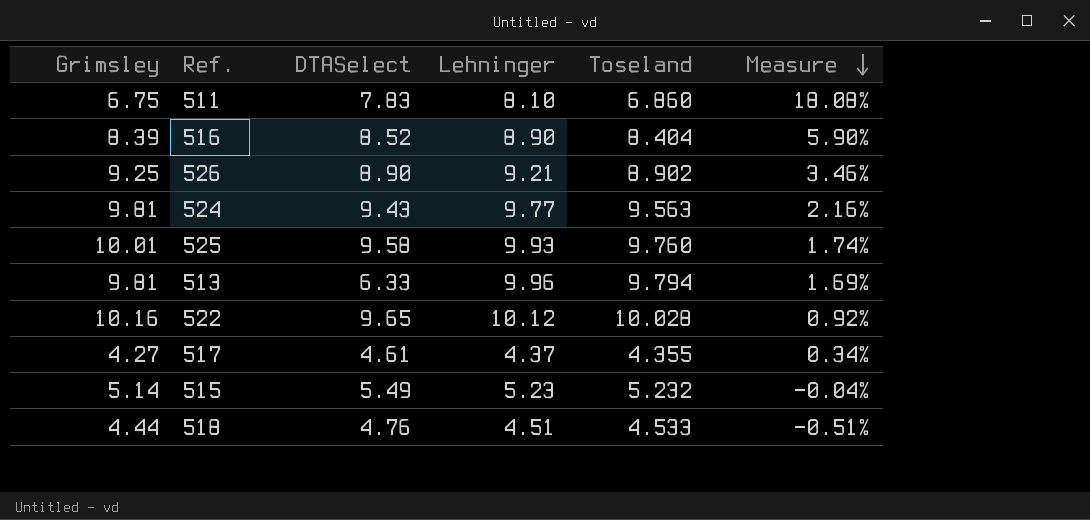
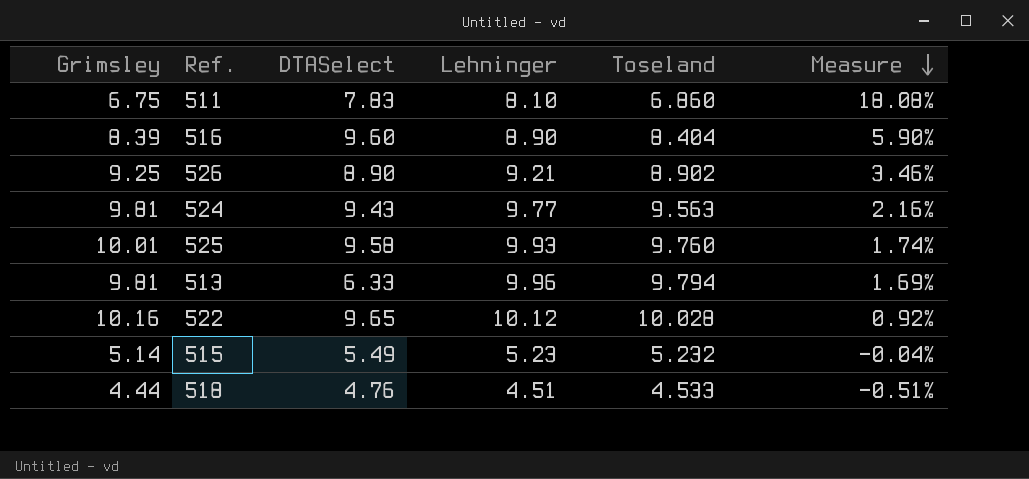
row 517: 4.27 | 4.61 | 4.37 | 4.355 | 0.34% -> none
516 | DTASelect: 8.52 -> 9.60

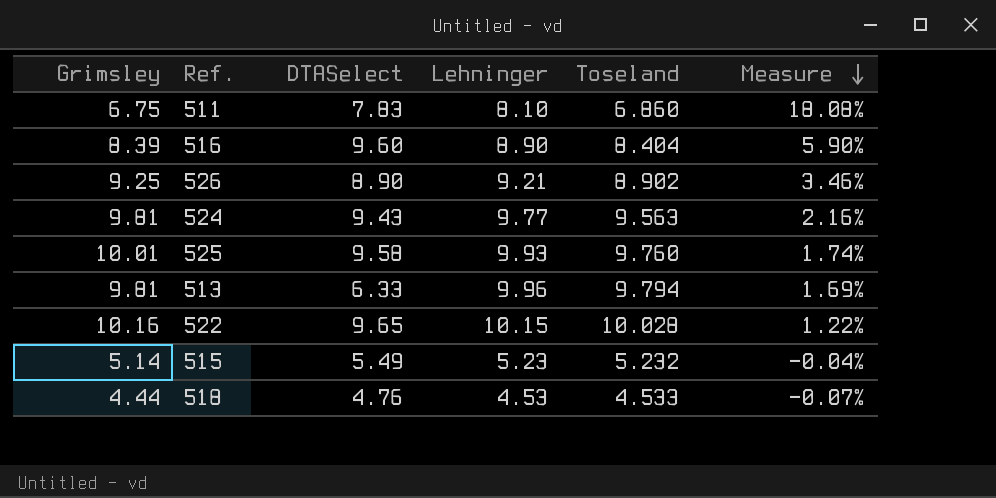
522 | Lehninger: 10.12 -> 10.15
522 | Measure: 0.92% -> 1.22%
518 | Lehninger: 4.51 -> 4.53
518 | Measure: -0.51% -> -0.07%

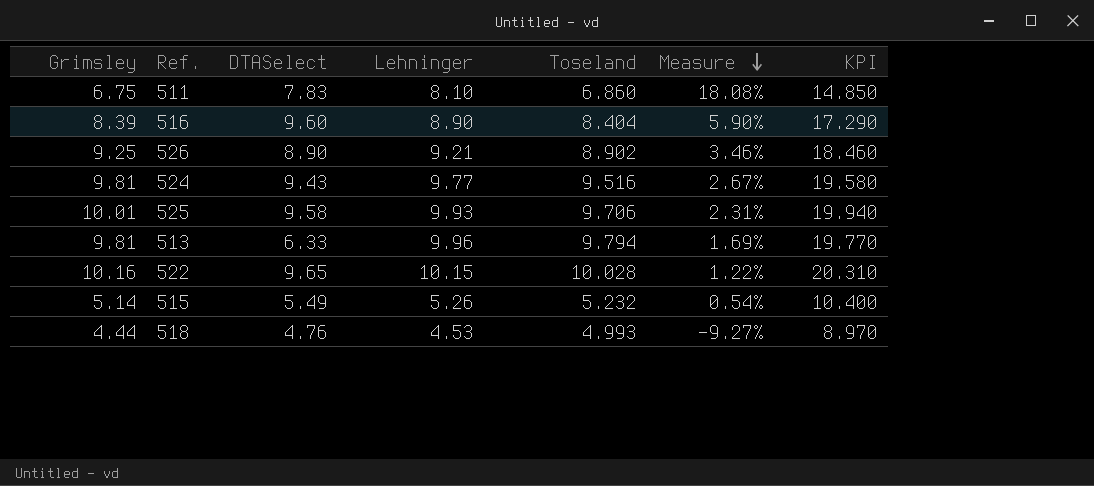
column KPI | formula: none -> [Grimsley] + [Lehninger]
524 | Toseland: 9.563 -> 9.516
524 | Measure: 2.16% -> 2.67%
525 | Toseland: 9.760 -> 9.706
525 | Measure: 1.74% -> 2.31%
515 | Lehninger: 5.23 -> 5.26
515 | Measure: -0.04% -> 0.54%
518 | Toseland: 4.533 -> 4.993
518 | Measure: -0.07% -> -9.27%

